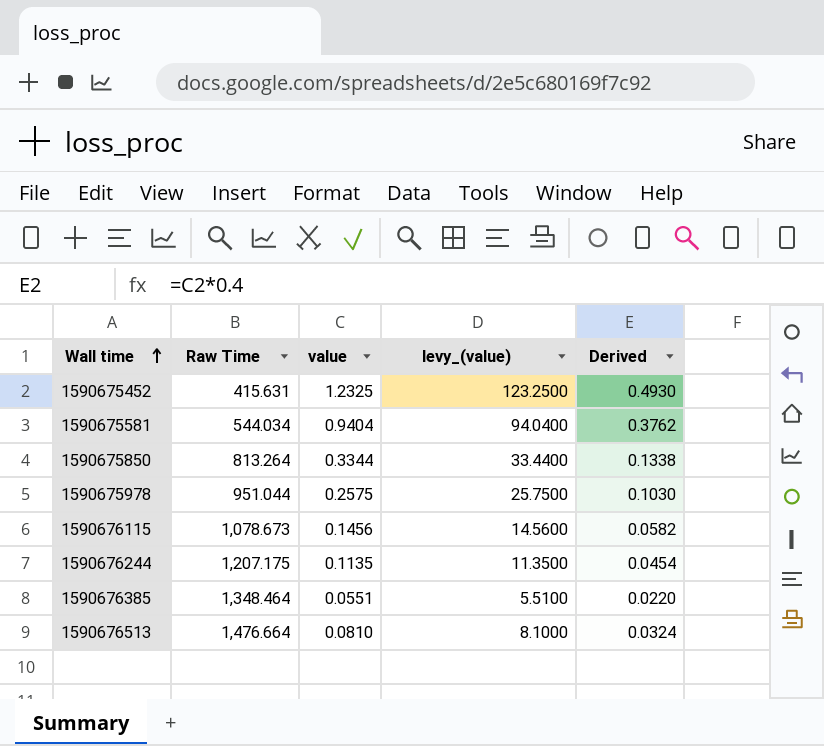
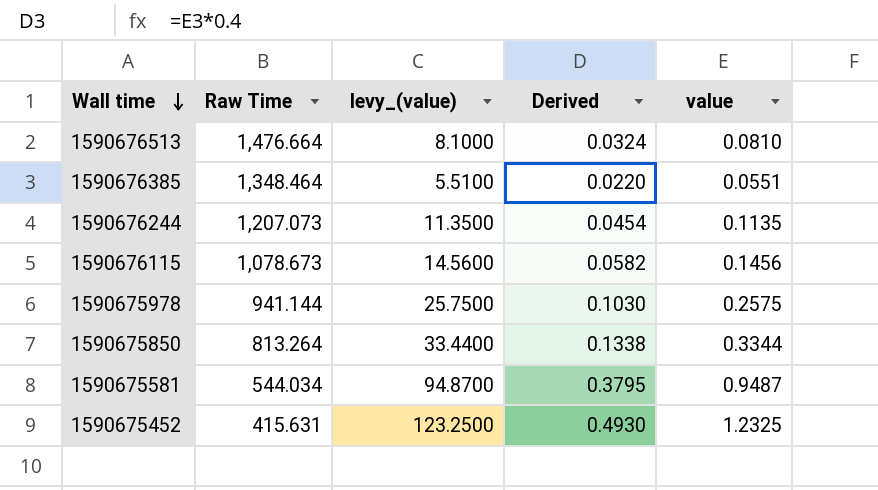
row order: Wall time ascending -> Wall time descending
column value | position: 3 -> 5
1590676244 | Raw Time: 1,207.175 -> 1,207.073
1590675978 | Raw Time: 951.044 -> 941.144
1590675581 | levy_(value): 94.0400 -> 94.8700
1590675581 | Derived: 0.3762 -> 0.3795
1590675581 | value: 0.9404 -> 0.9487

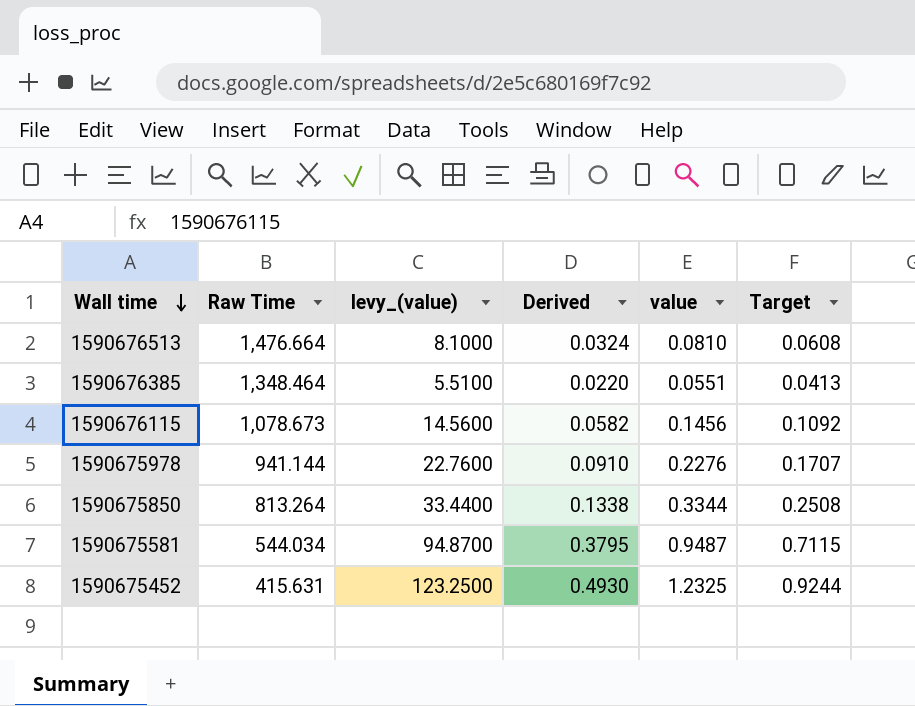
column Target | formula: none -> [value] * 0.75
row 1590676244: 1,207.073 | 11.3500 | 0.0454 | 0.1135 -> none
1590675978 | levy_(value): 25.7500 -> 22.7600
1590675978 | Derived: 0.1030 -> 0.0910
1590675978 | value: 0.2575 -> 0.2276

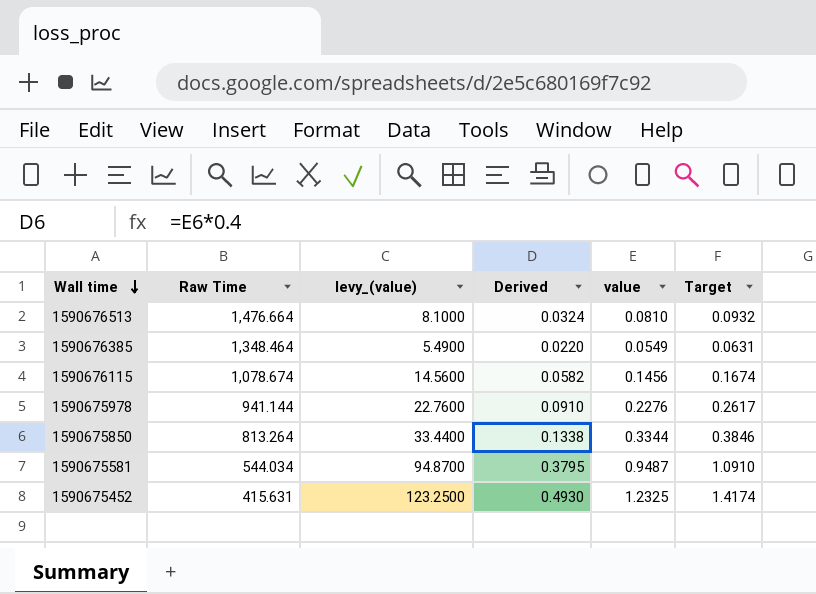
column Target | formula: [value] * 0.75 -> [value] * 1.15
1590676385 | levy_(value): 5.5100 -> 5.4900
1590676385 | value: 0.0551 -> 0.0549
1590676115 | Raw Time: 1,078.673 -> 1,078.674

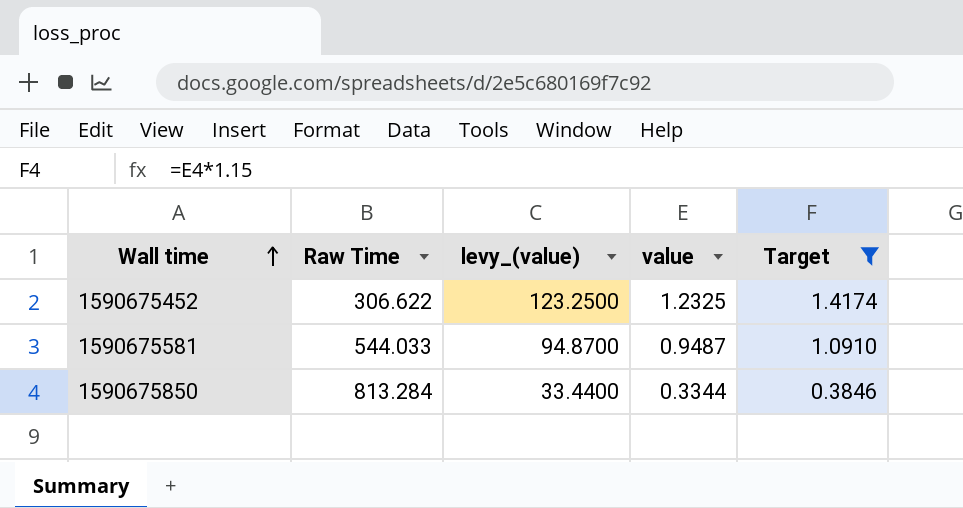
filter: none -> Target >= 0.3846
row order: Wall time descending -> Wall time ascending
column Derived | formula: [value] * 0.4 -> none
1590675452 | Raw Time: 415.631 -> 306.622
1590675581 | Raw Time: 544.034 -> 544.033
1590675850 | Raw Time: 813.264 -> 813.284

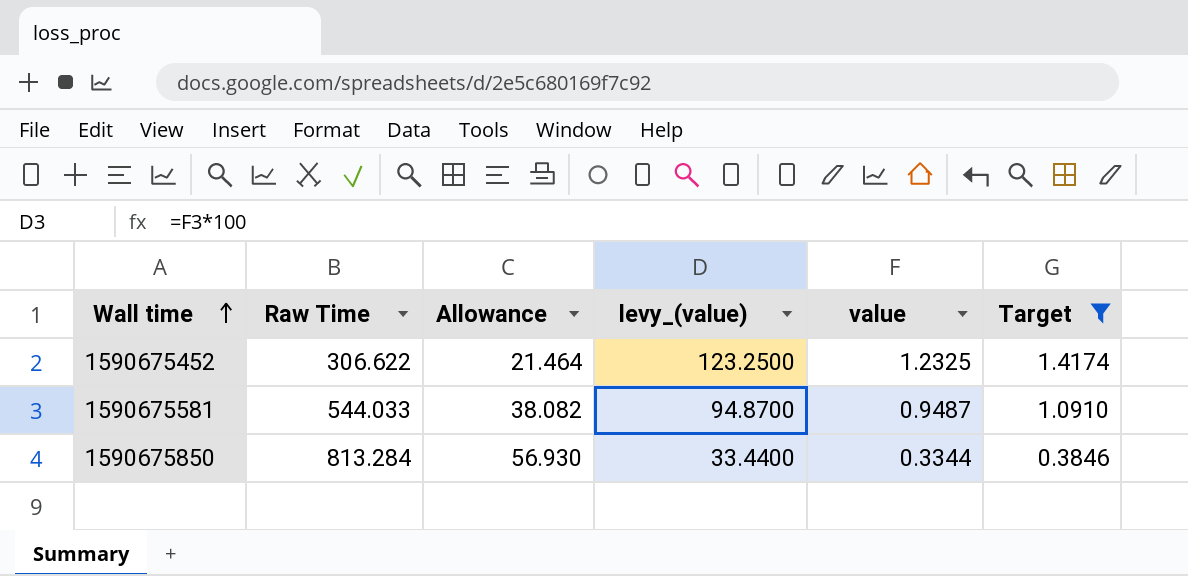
column Allowance | formula: none -> [Raw Time] * 0.07

